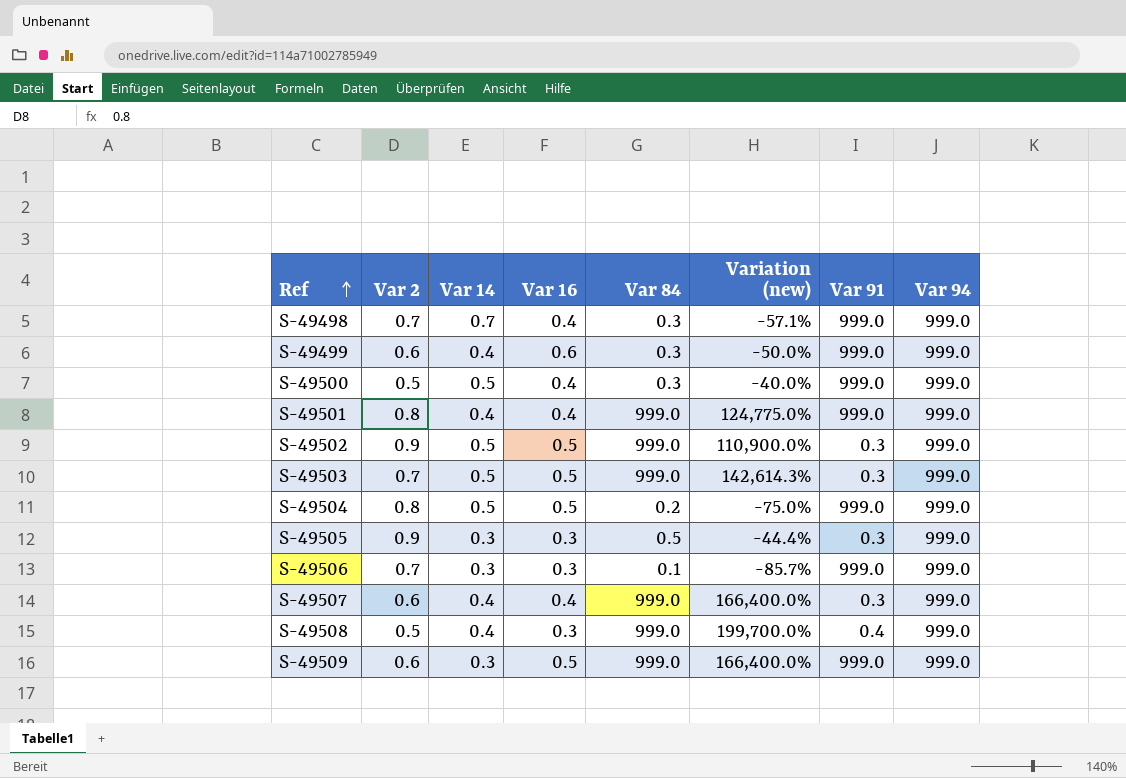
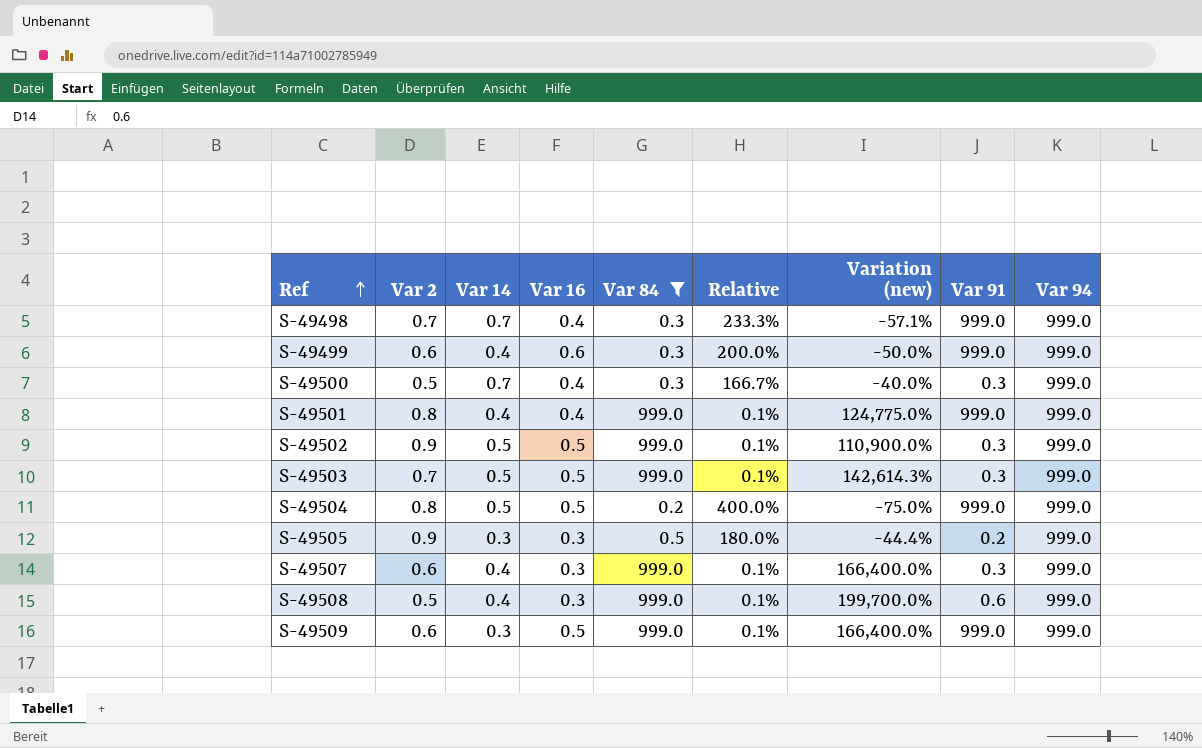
filter: none -> Var 84 != 0.1
column Relative | formula: none -> [Var 2] / [Var 84]
S-49500 | Var 14: 0.5 -> 0.7
S-49500 | Var 91: 999.0 -> 0.3
S-49505 | Var 91: 0.3 -> 0.2
S-49507 | Var 16: 0.4 -> 0.3
S-49508 | Var 91: 0.4 -> 0.6

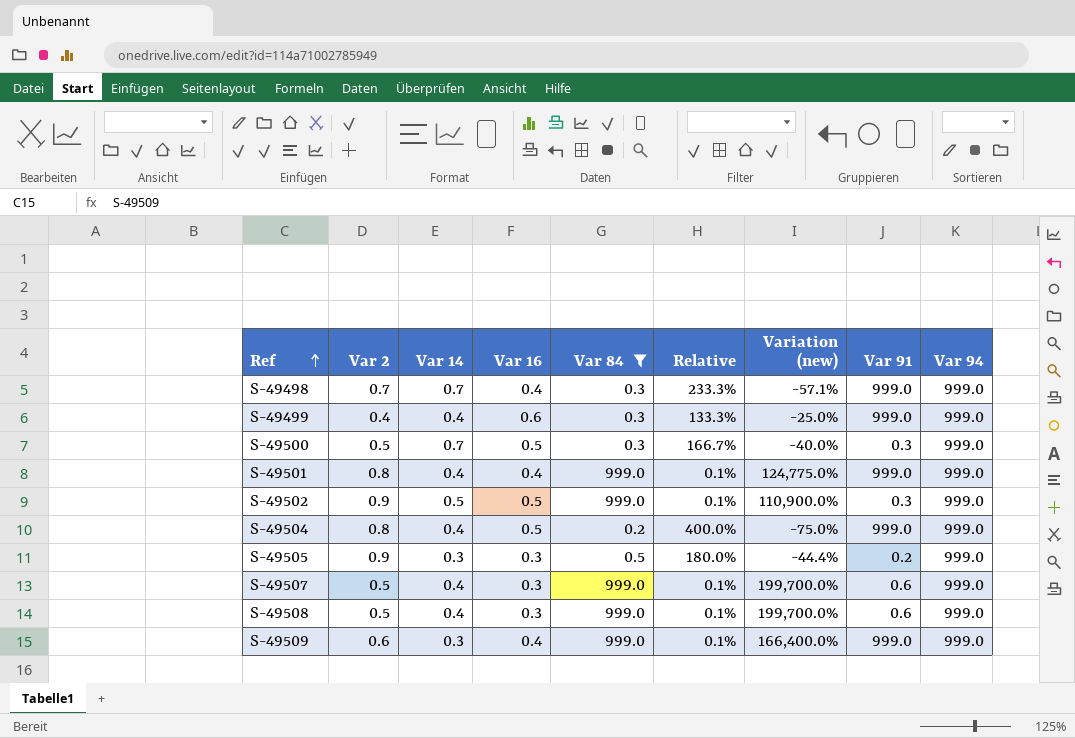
row S-49503: 0.7 | 0.5 | 0.5 | 999.0 | 0.1% | 142,614.3% | 0.3 | 999.0 -> none
S-49499 | Var 2: 0.6 -> 0.4
S-49499 | Relative: 200.0% -> 133.3%
S-49499 | Variation (new): -50.0% -> -25.0%
S-49500 | Var 16: 0.4 -> 0.5
S-49504 | Var 14: 0.5 -> 0.4
S-49507 | Var 2: 0.6 -> 0.5
S-49507 | Variation (new): 166,400.0% -> 199,700.0%
S-49507 | Var 91: 0.3 -> 0.6
S-49509 | Var 16: 0.5 -> 0.4

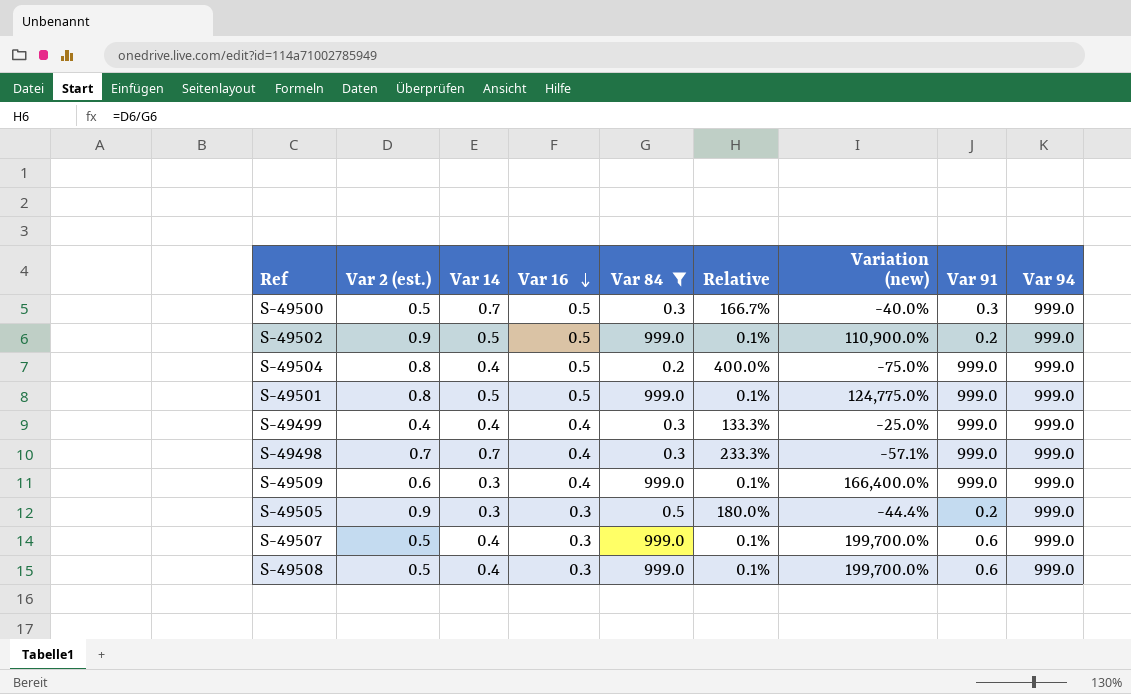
row order: Ref ascending -> Var 16 descending
column name: Var 2 -> Var 2 (est.)
S-49502 | Var 91: 0.3 -> 0.2
S-49501 | Var 14: 0.4 -> 0.5
S-49501 | Var 16: 0.4 -> 0.5
S-49499 | Var 16: 0.6 -> 0.4

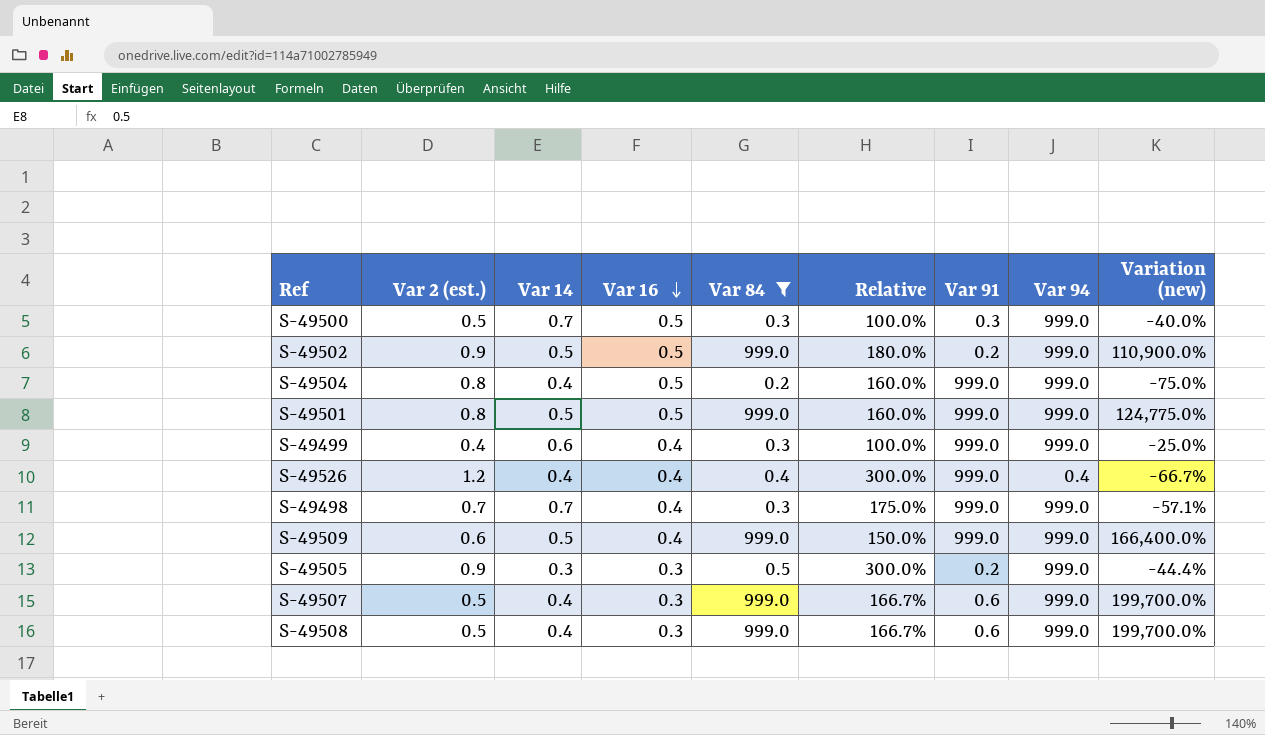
column Relative | formula: [Var 2 (est.)] / [Var 84] -> [Var 2 (est.)] / [Var 16]
column Variation (new) | position: 7 -> 9
S-49499 | Var 14: 0.4 -> 0.6
row S-49526: none -> 1.2 | 0.4 | 0.4 | 0.4 | 300.0% | 999.0 | 0.4 | -66.7%
S-49509 | Var 14: 0.3 -> 0.5

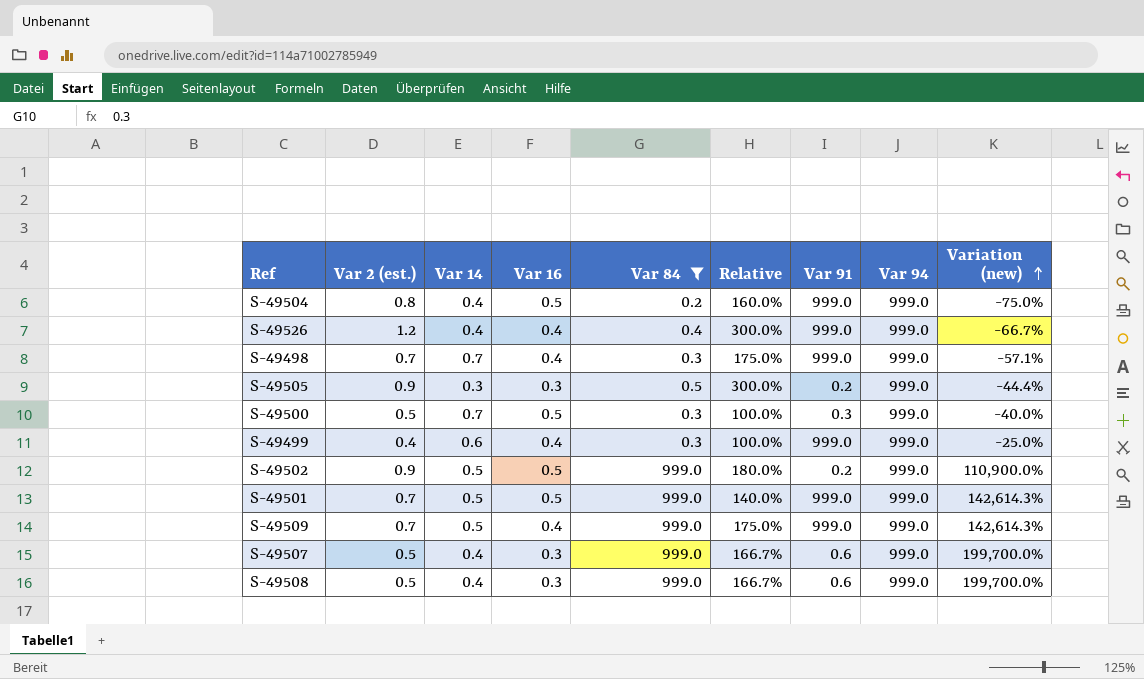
row order: Var 16 descending -> Variation (new) ascending
S-49526 | Var 94: 0.4 -> 999.0
S-49501 | Var 2 (est.): 0.8 -> 0.7
S-49501 | Relative: 160.0% -> 140.0%
S-49501 | Variation (new): 124,775.0% -> 142,614.3%
S-49509 | Var 2 (est.): 0.6 -> 0.7
S-49509 | Relative: 150.0% -> 175.0%
S-49509 | Variation (new): 166,400.0% -> 142,614.3%

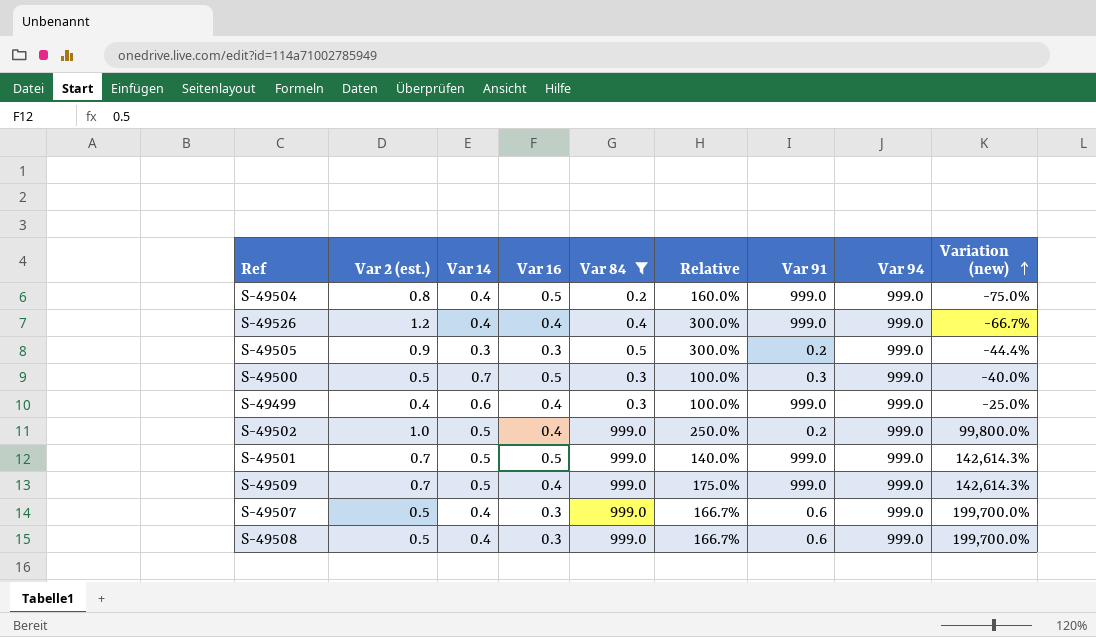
row S-49498: 0.7 | 0.7 | 0.4 | 0.3 | 175.0% | 999.0 | 999.0 | -57.1% -> none
S-49502 | Var 2 (est.): 0.9 -> 1.0
S-49502 | Var 16: 0.5 -> 0.4
S-49502 | Relative: 180.0% -> 250.0%
S-49502 | Variation (new): 110,900.0% -> 99,800.0%

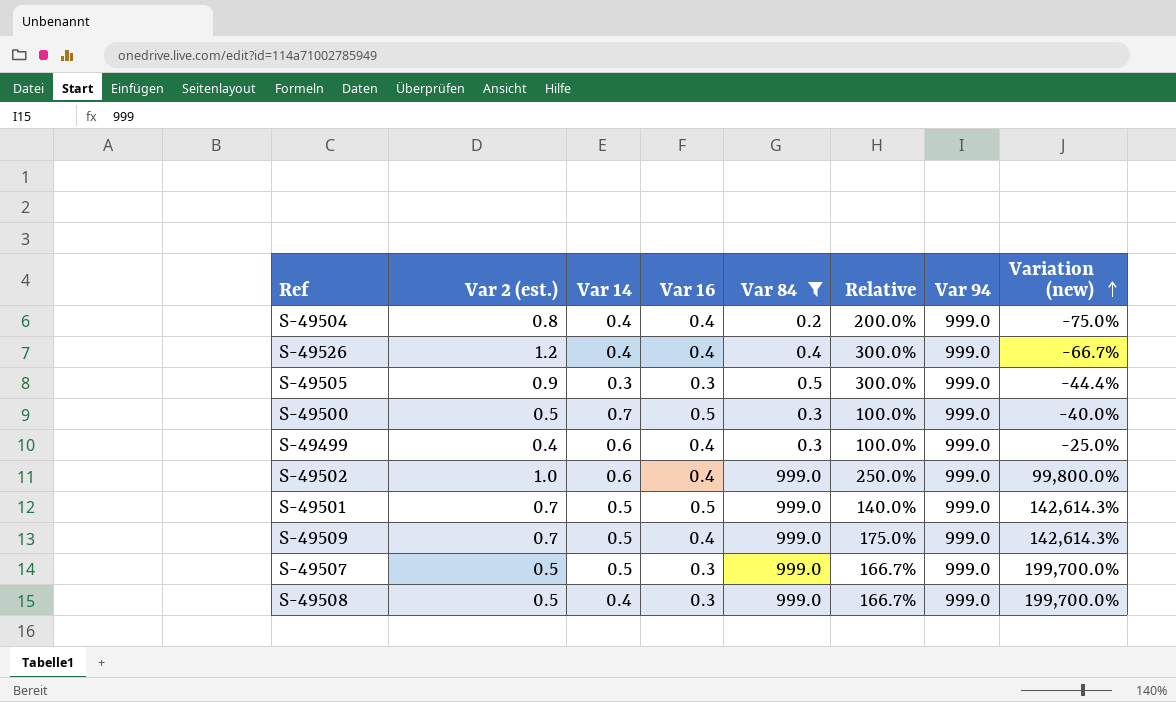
column Var 91 | position: 7 -> none
S-49504 | Var 16: 0.5 -> 0.4
S-49504 | Relative: 160.0% -> 200.0%
S-49502 | Var 14: 0.5 -> 0.6
S-49507 | Var 14: 0.4 -> 0.5

